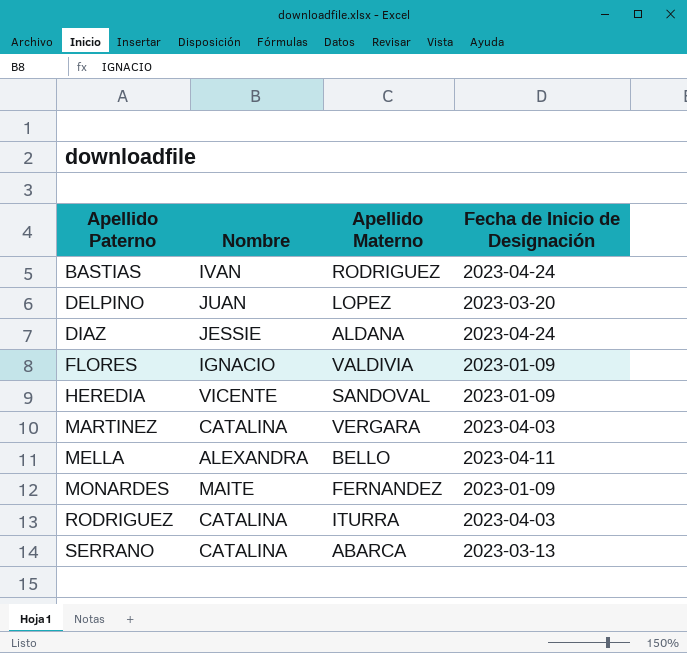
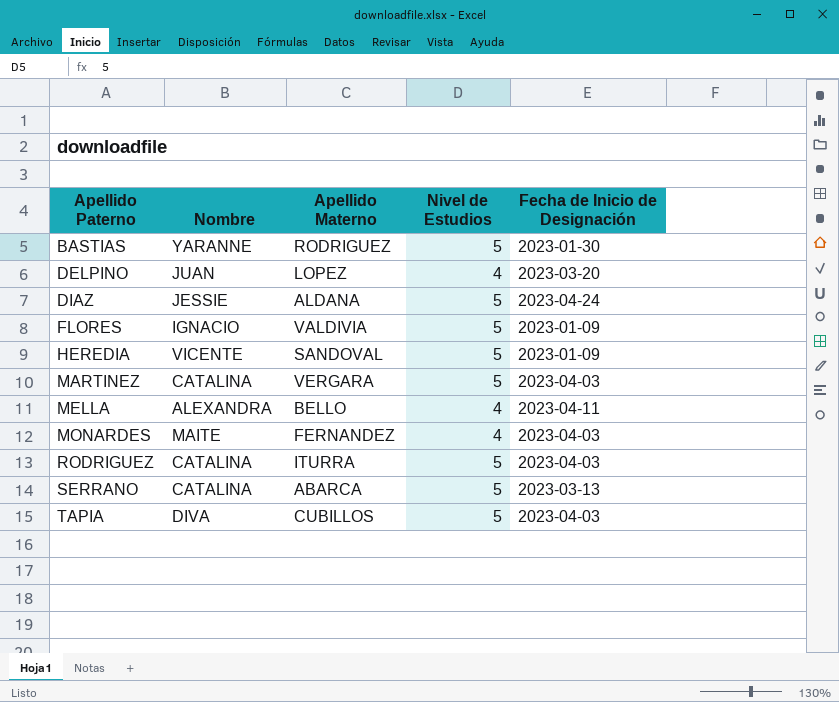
column Nivel de Estudios | position: none -> 4
BASTIAS | Nombre: IVAN -> YARANNE
BASTIAS | Fecha de Inicio de Designación: 2023-04-24 -> 2023-01-30
MONARDES | Fecha de Inicio de Designación: 2023-01-09 -> 2023-04-03
row TAPIA: none -> DIVA | CUBILLOS | 5 | 2023-04-03

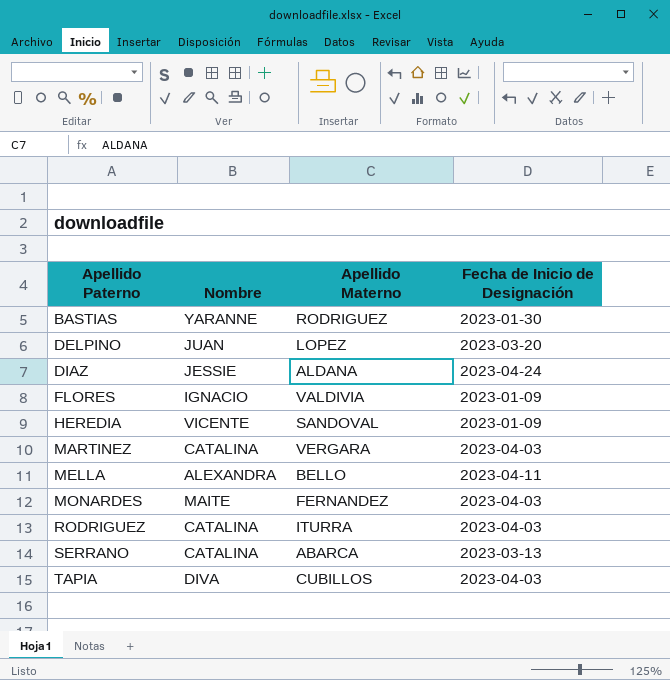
column Nivel de Estudios | position: 4 -> none

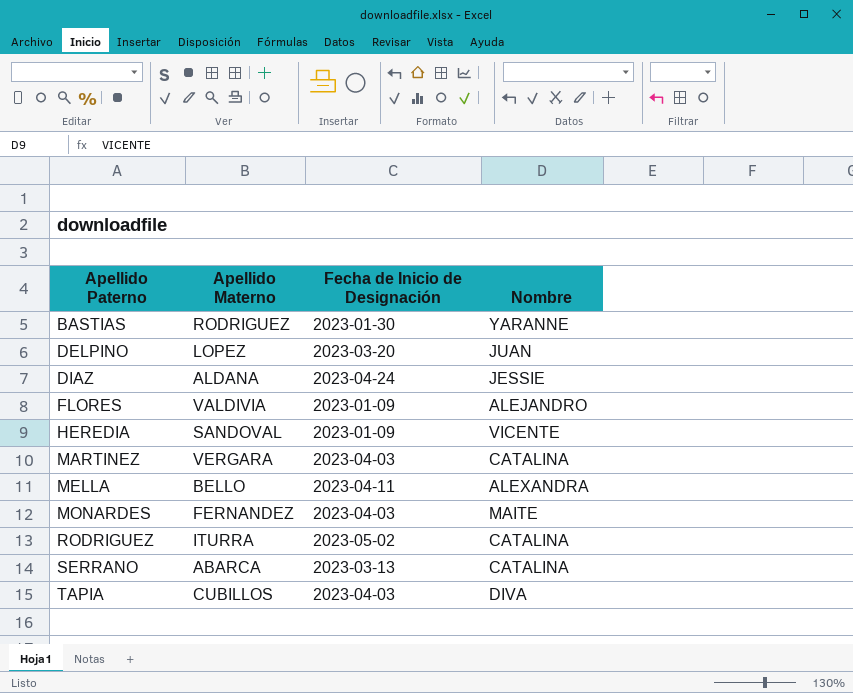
column Nombre | position: 2 -> 4
FLORES | Nombre: IGNACIO -> ALEJANDRO
RODRIGUEZ | Fecha de Inicio de Designación: 2023-04-03 -> 2023-05-02

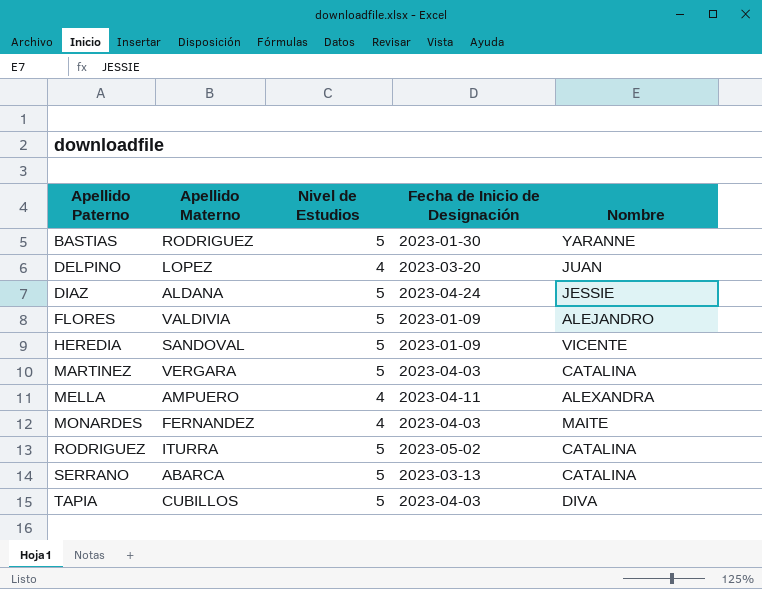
column Nivel de Estudios | position: none -> 3
MELLA | Apellido Materno: BELLO -> AMPUERO

